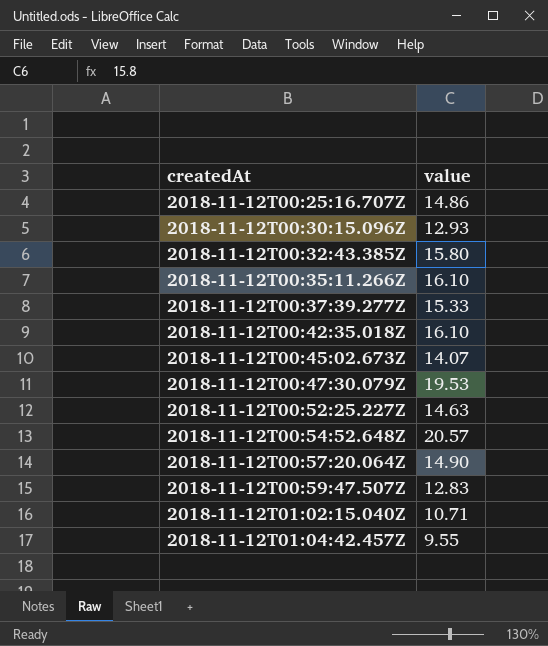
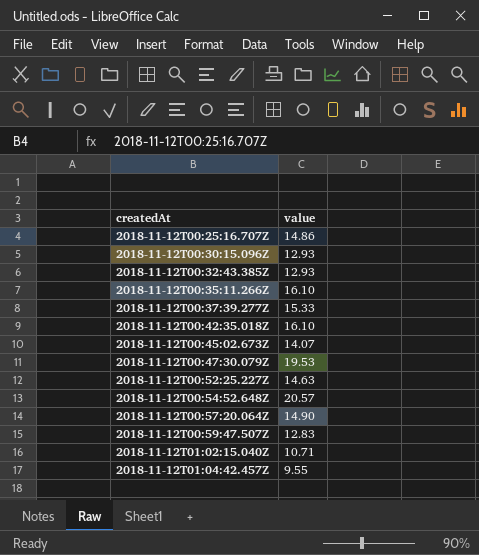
2018-11-12T00:32:43.385Z | value: 15.80 -> 12.93

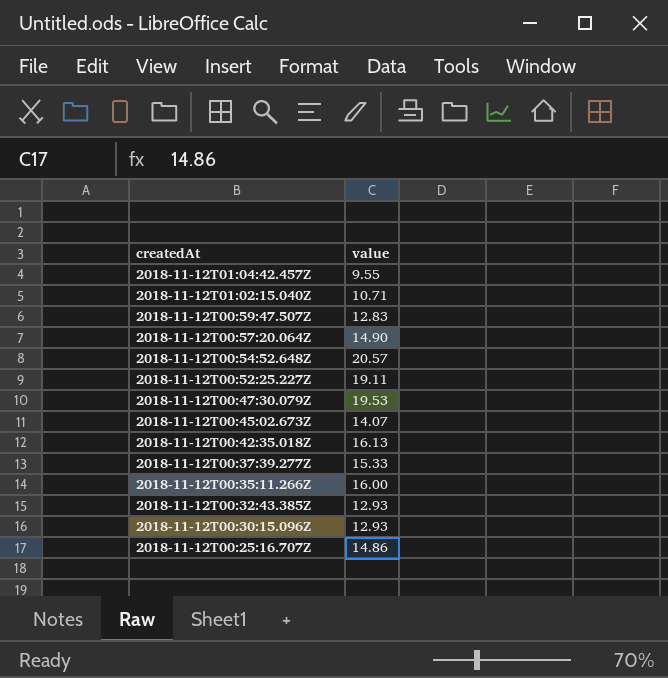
row order: createdAt ascending -> createdAt descending
2018-11-12T00:52:25.227Z | value: 14.63 -> 19.11
2018-11-12T00:42:35.018Z | value: 16.10 -> 16.13
2018-11-12T00:35:11.266Z | value: 16.10 -> 16.00

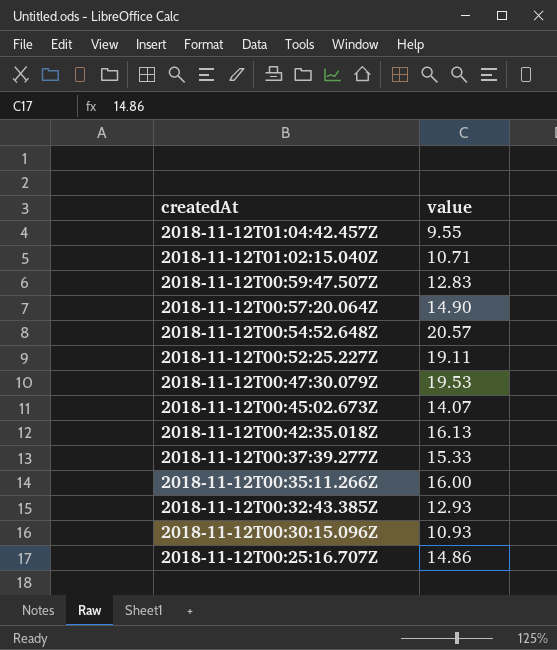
2018-11-12T00:30:15.096Z | value: 12.93 -> 10.93

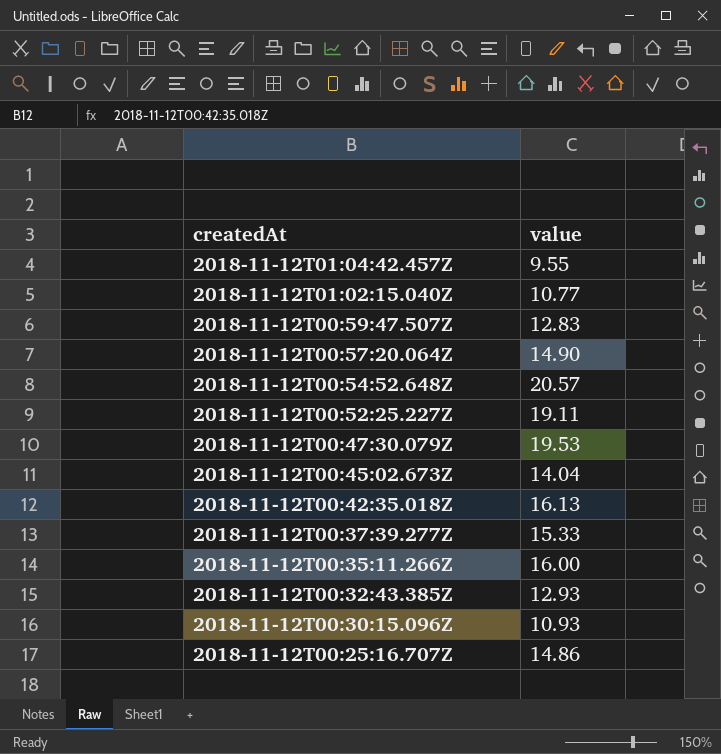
2018-11-12T01:02:15.040Z | value: 10.71 -> 10.77
2018-11-12T00:45:02.673Z | value: 14.07 -> 14.04

